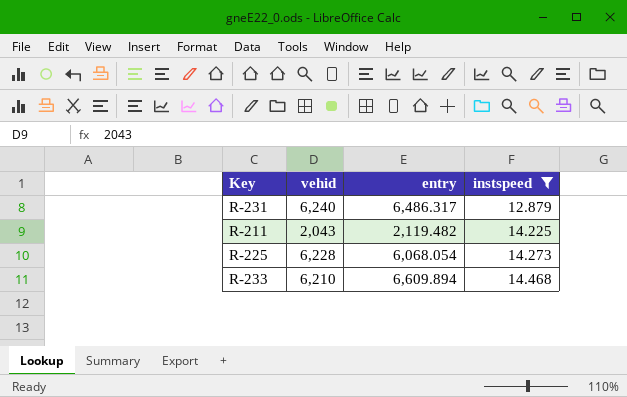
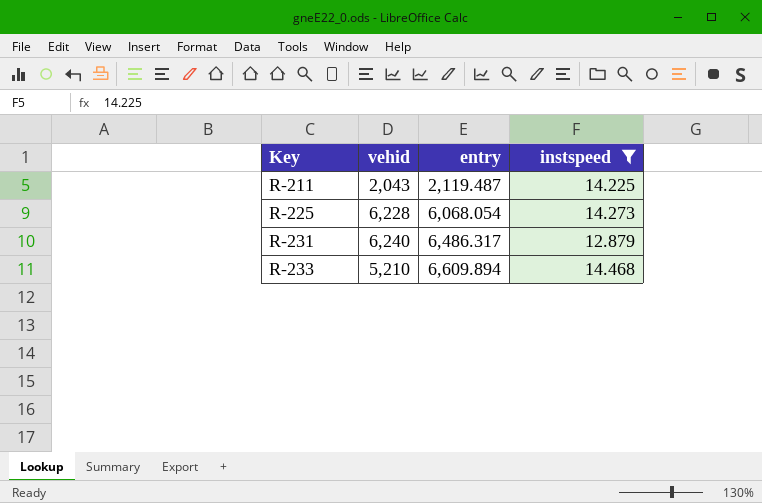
row order: instspeed ascending -> Key ascending
R-211 | entry: 2,119.482 -> 2,119.487
R-233 | vehid: 6,210 -> 5,210

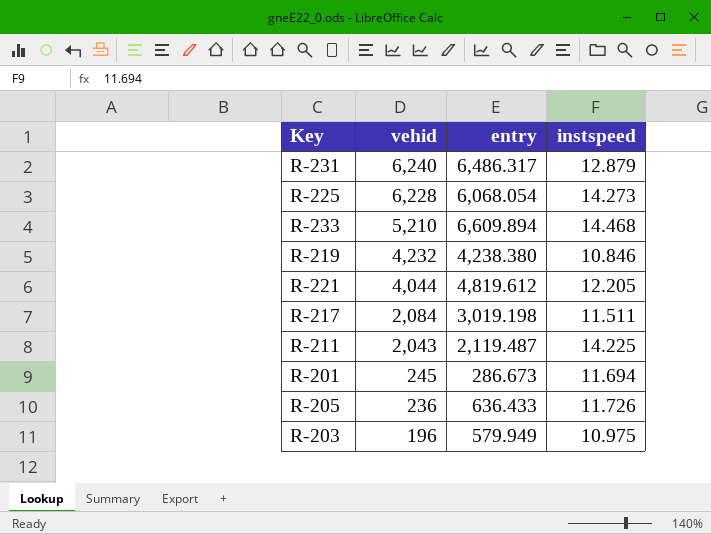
filter: instspeed >= 12.879 -> none
row order: Key ascending -> vehid descending

